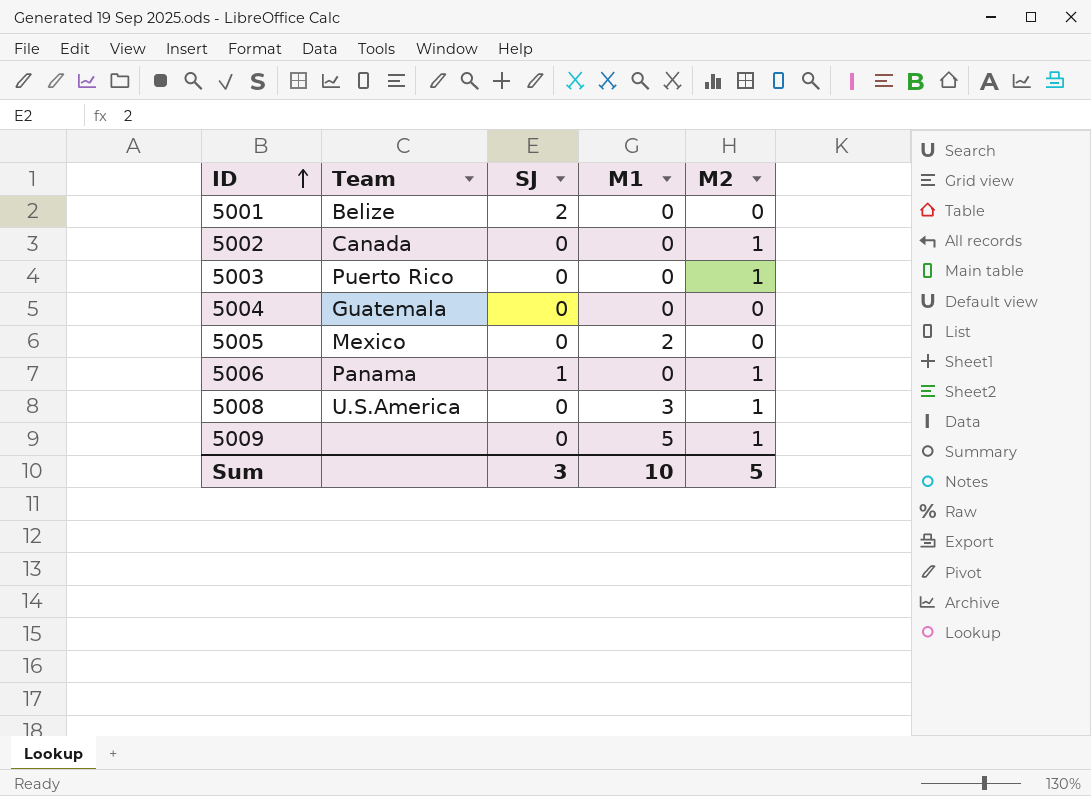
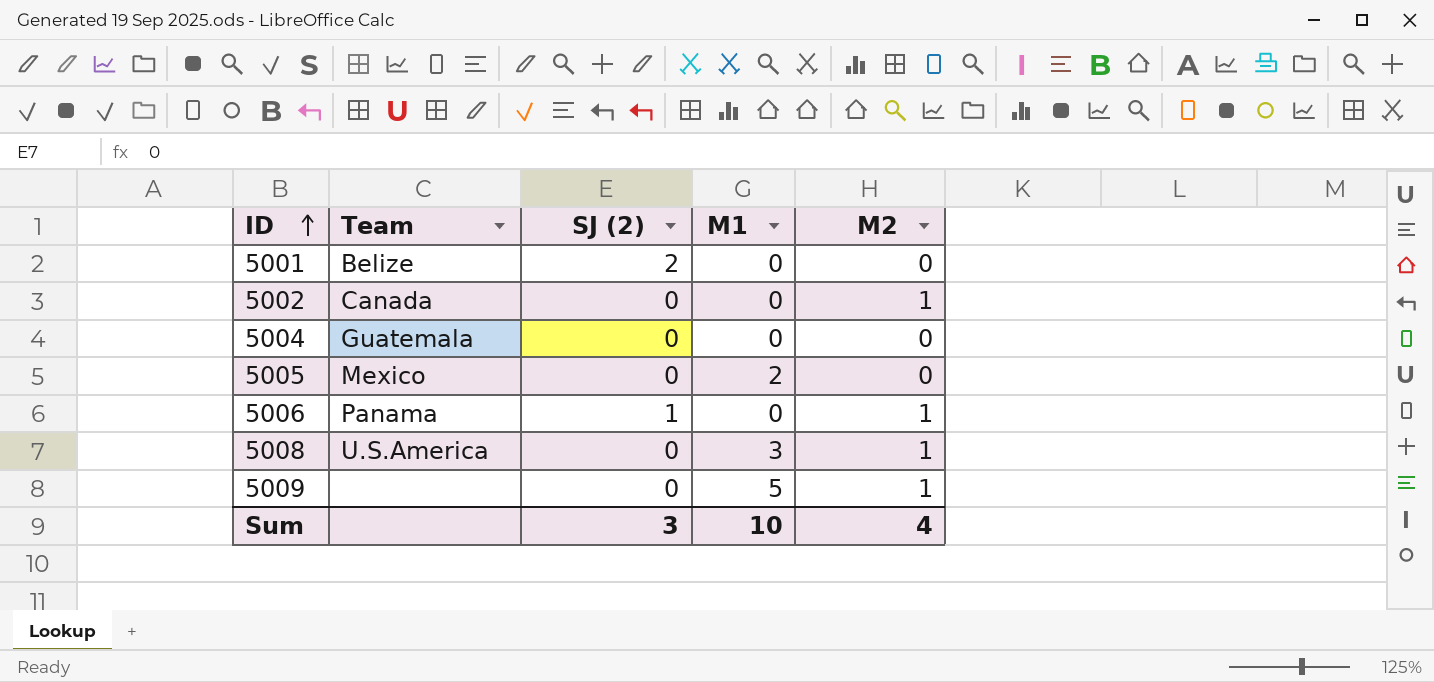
column name: SJ -> SJ (2)
row 5003: Puerto Rico | 0 | 0 | 1 -> none
Sum | M2: 5 -> 4

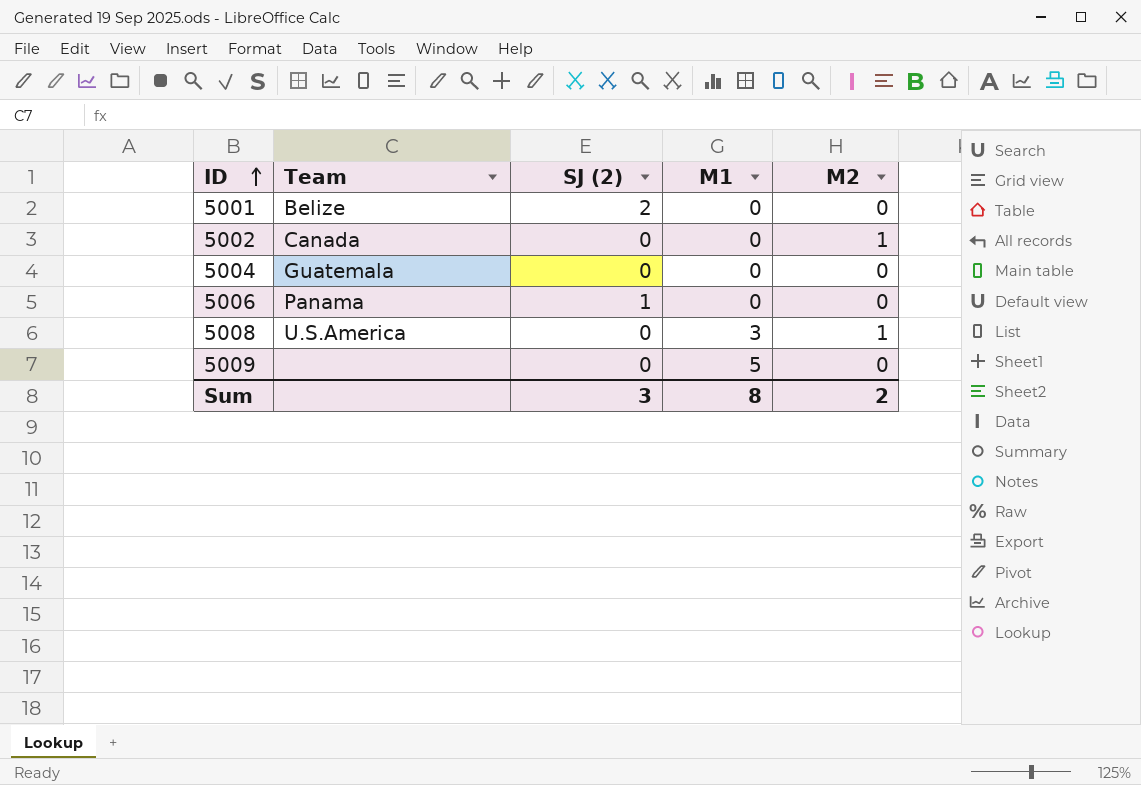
row 5005: Mexico | 0 | 2 | 0 -> none
5006 | M2: 1 -> 0
5009 | M2: 1 -> 0
Sum | M1: 10 -> 8
Sum | M2: 4 -> 2

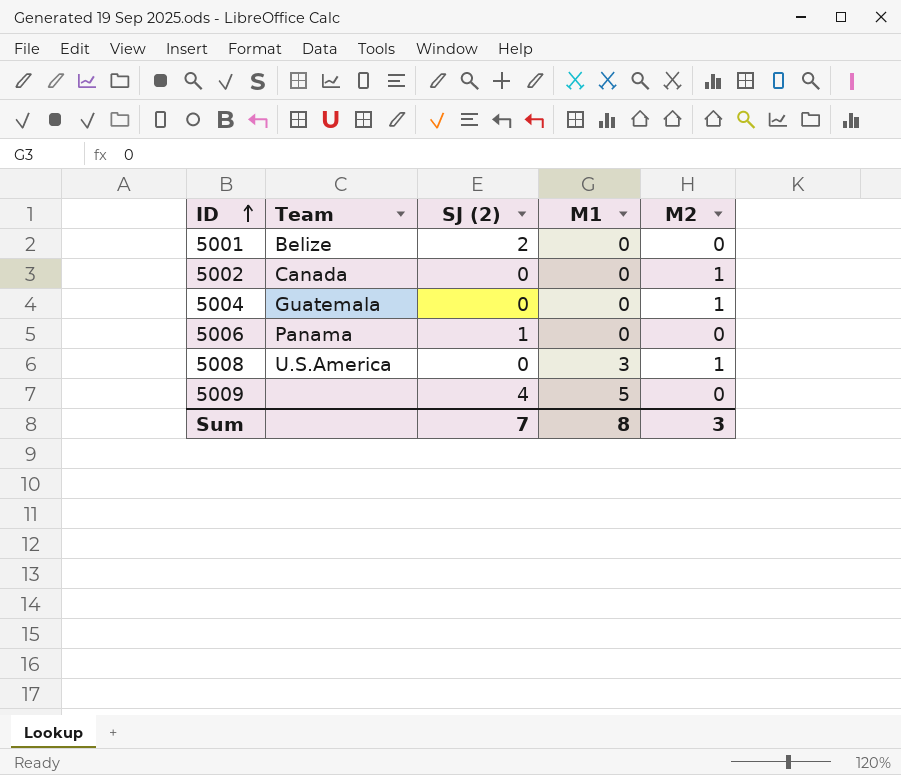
5004 | M2: 0 -> 1
5009 | SJ (2): 0 -> 4
Sum | SJ (2): 3 -> 7
Sum | M2: 2 -> 3

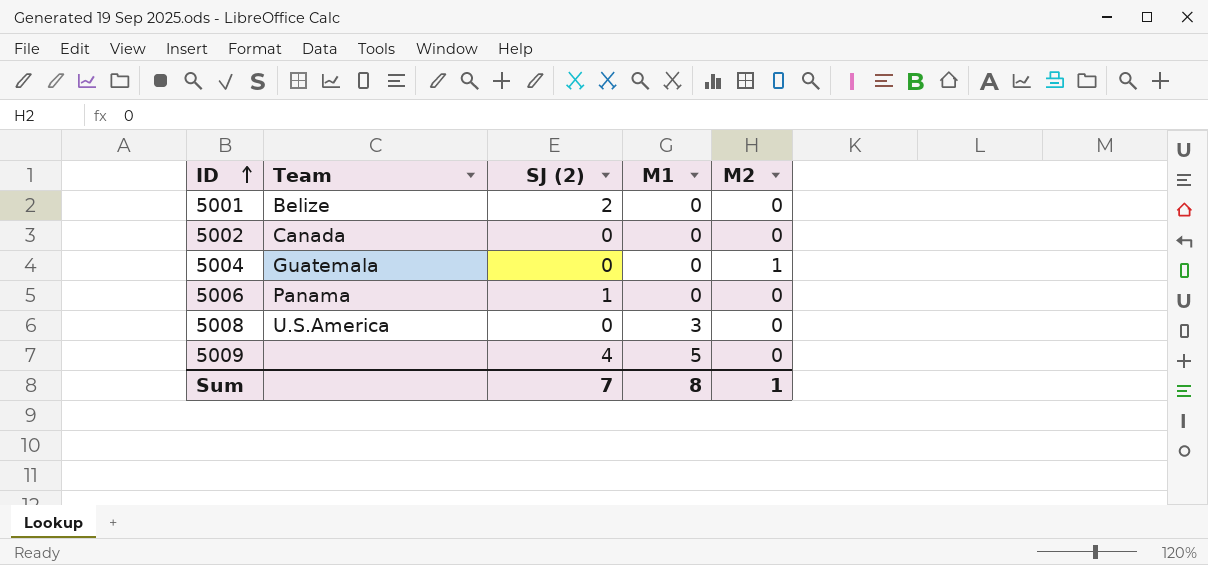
5002 | M2: 1 -> 0
5008 | M2: 1 -> 0
Sum | M2: 3 -> 1

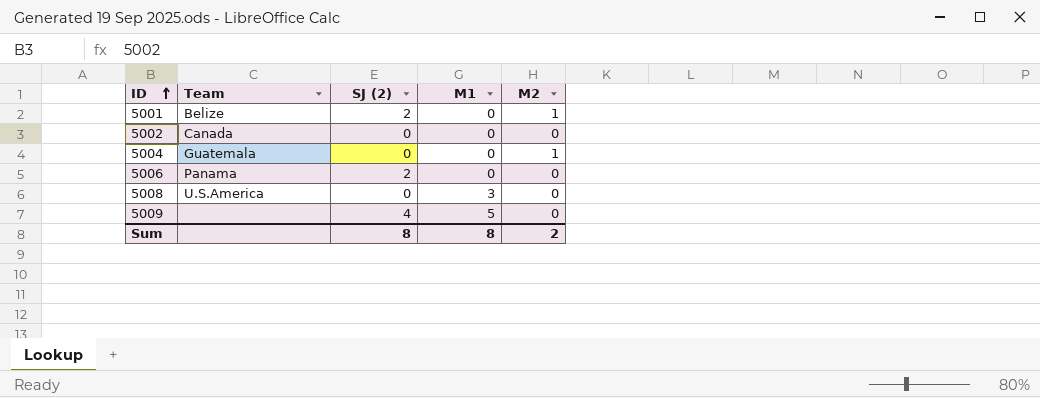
5001 | M2: 0 -> 1
5006 | SJ (2): 1 -> 2
Sum | SJ (2): 7 -> 8
Sum | M2: 1 -> 2

